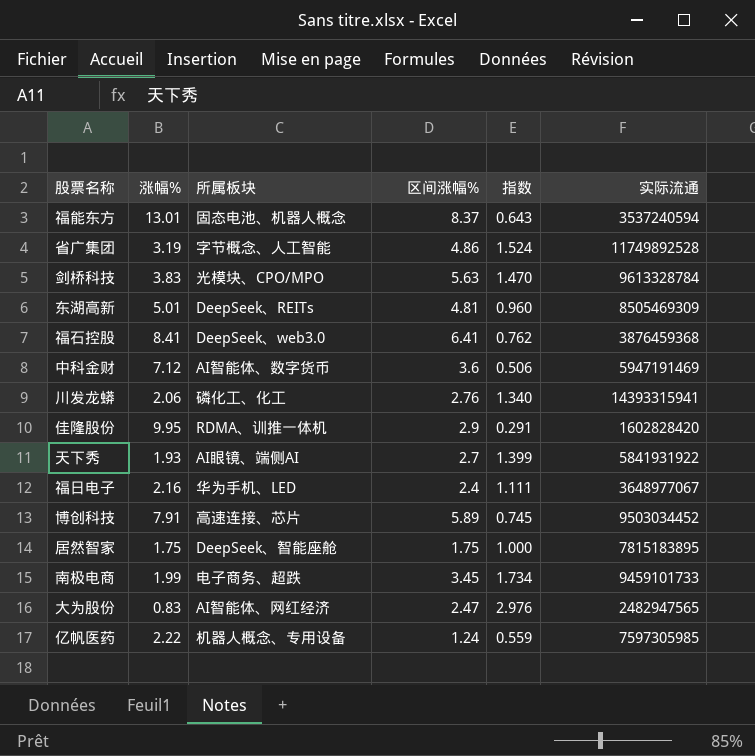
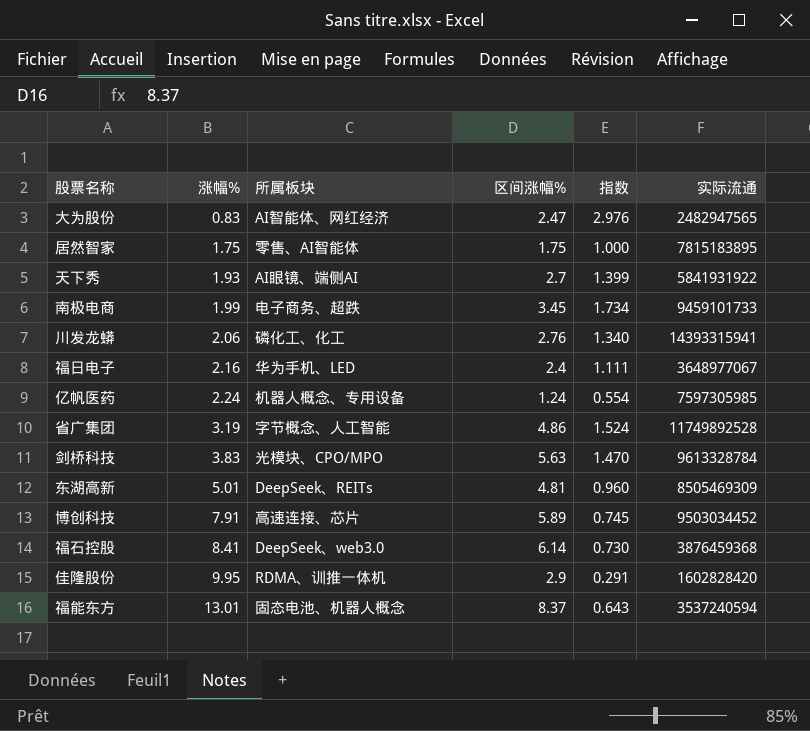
row order: none -> 涨幅% ascending
row 中科金财: 7.12 | AI智能体、数字货币 | 3.6 | 0.506 | 5947191469 -> none
居然智家 | 所属板块: DeepSeek、智能座舱 -> 零售、AI智能体
亿帆医药 | 涨幅%: 2.22 -> 2.24
亿帆医药 | 指数: 0.559 -> 0.554
福石控股 | 区间涨幅%: 6.41 -> 6.14
福石控股 | 指数: 0.762 -> 0.730

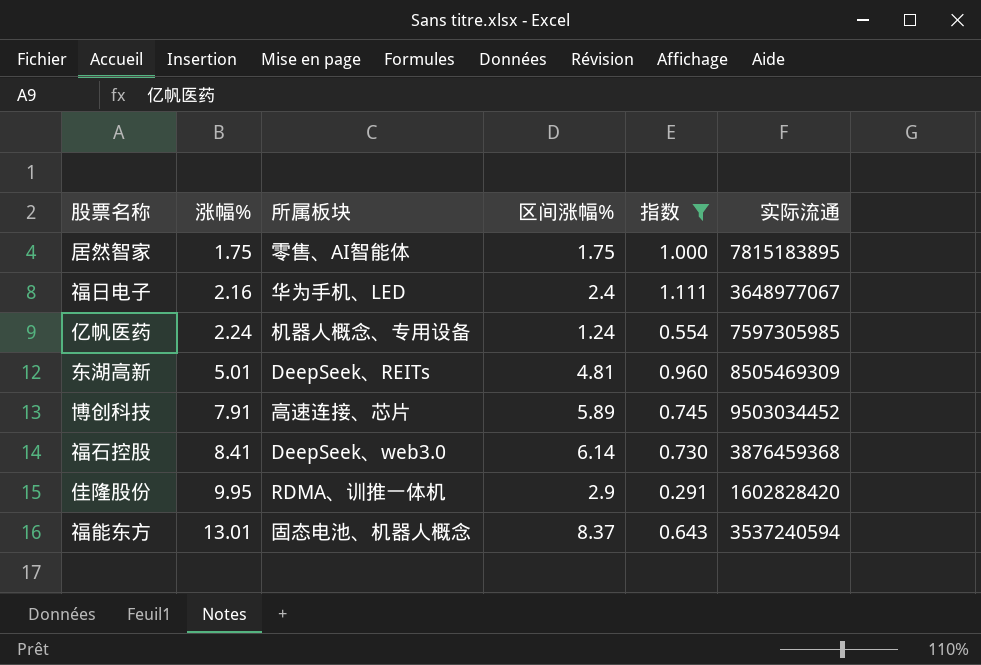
filter: none -> 指数 <= 1.111

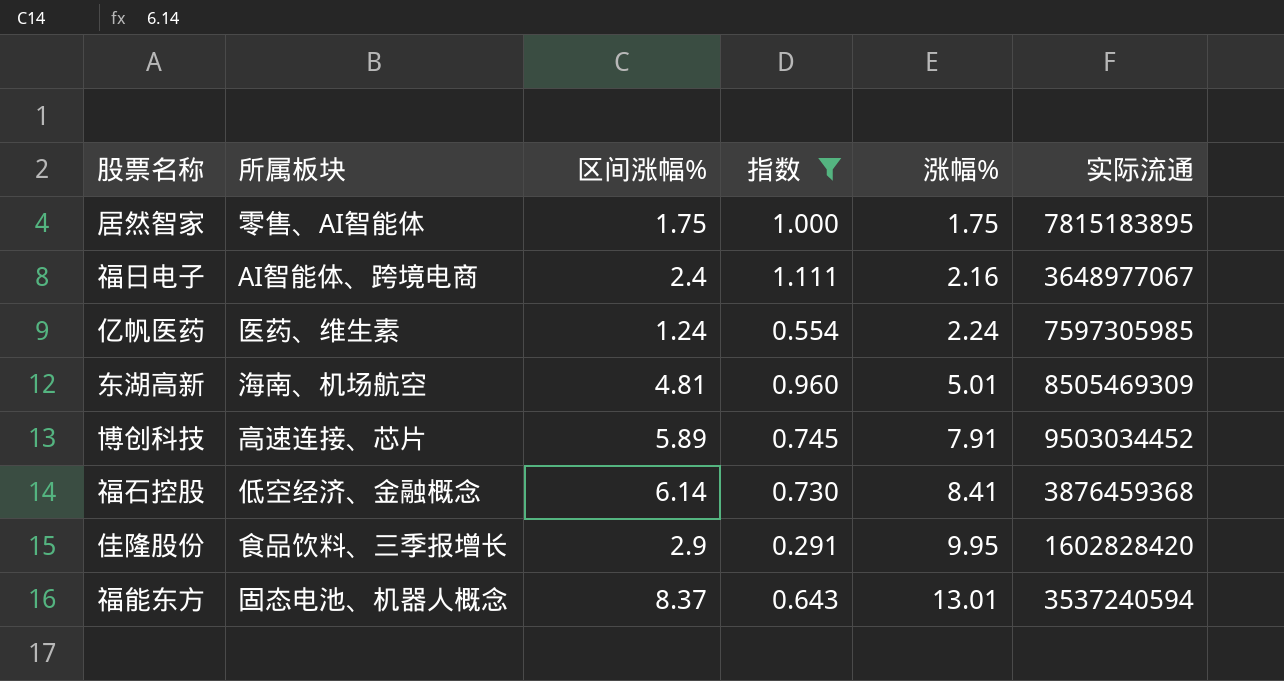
column 涨幅% | position: 2 -> 5
福日电子 | 所属板块: 华为手机、LED -> AI智能体、跨境电商
亿帆医药 | 所属板块: 机器人概念、专用设备 -> 医药、维生素
东湖高新 | 所属板块: DeepSeek、REITs -> 海南、机场航空
福石控股 | 所属板块: DeepSeek、web3.0 -> 低空经济、金融概念
佳隆股份 | 所属板块: RDMA、训推一体机 -> 食品饮料、三季报增长

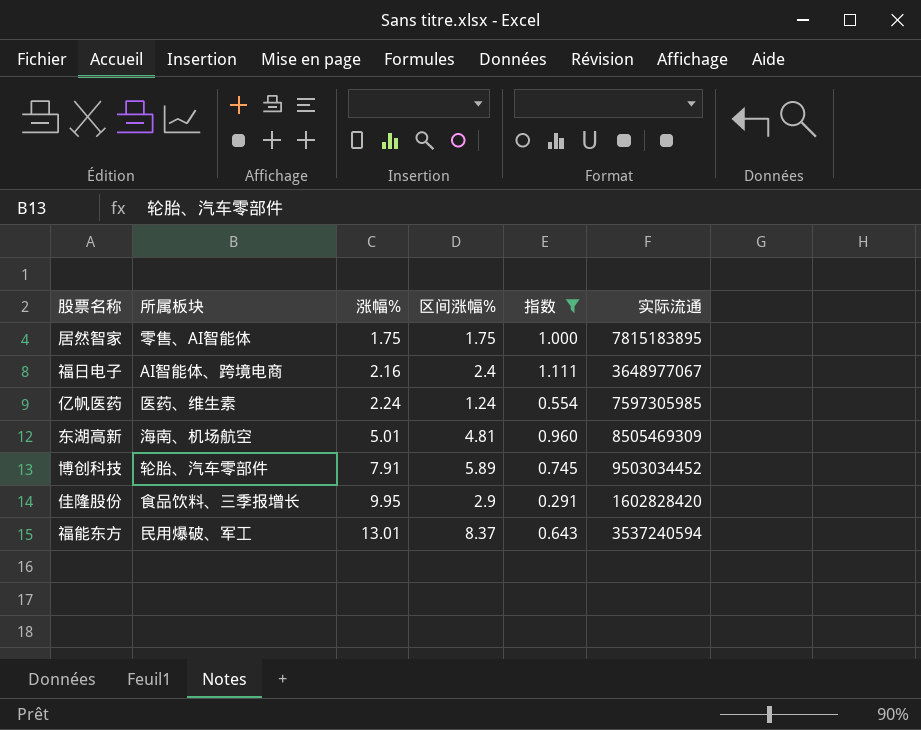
column 涨幅% | position: 5 -> 3
row 福石控股: 低空经济、金融概念 | 6.14 | 0.730 | 8.41 | 3876459368 -> none
博创科技 | 所属板块: 高速连接、芯片 -> 轮胎、汽车零部件
福能东方 | 所属板块: 固态电池、机器人概念 -> 民用爆破、军工

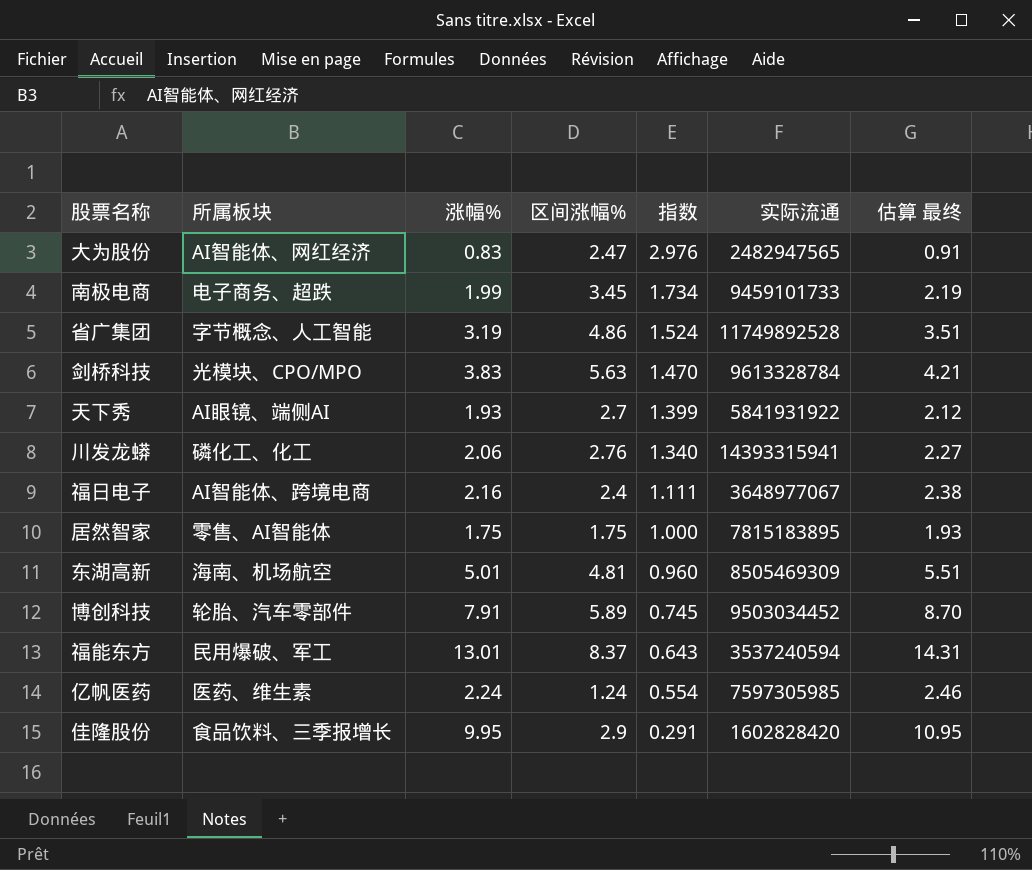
filter: 指数 <= 1.111 -> none
row order: 涨幅% ascending -> 指数 descending
column 估算 最终 | formula: none -> [涨幅%] * 1.1

